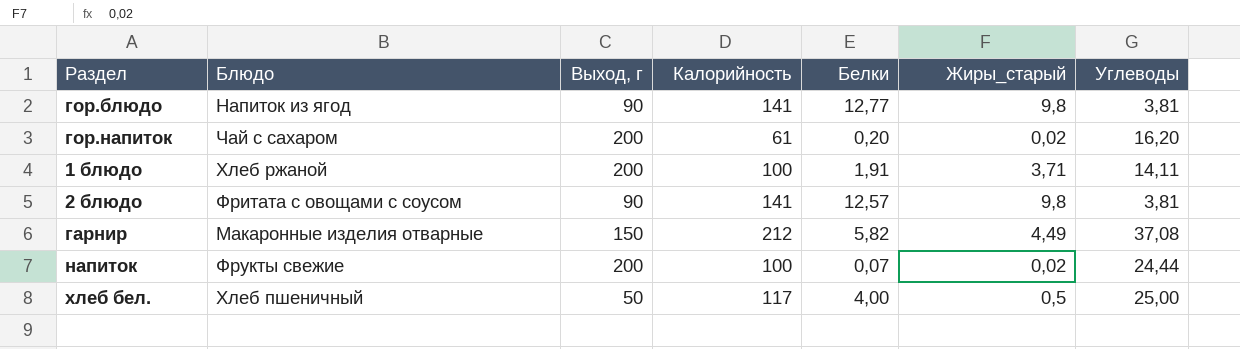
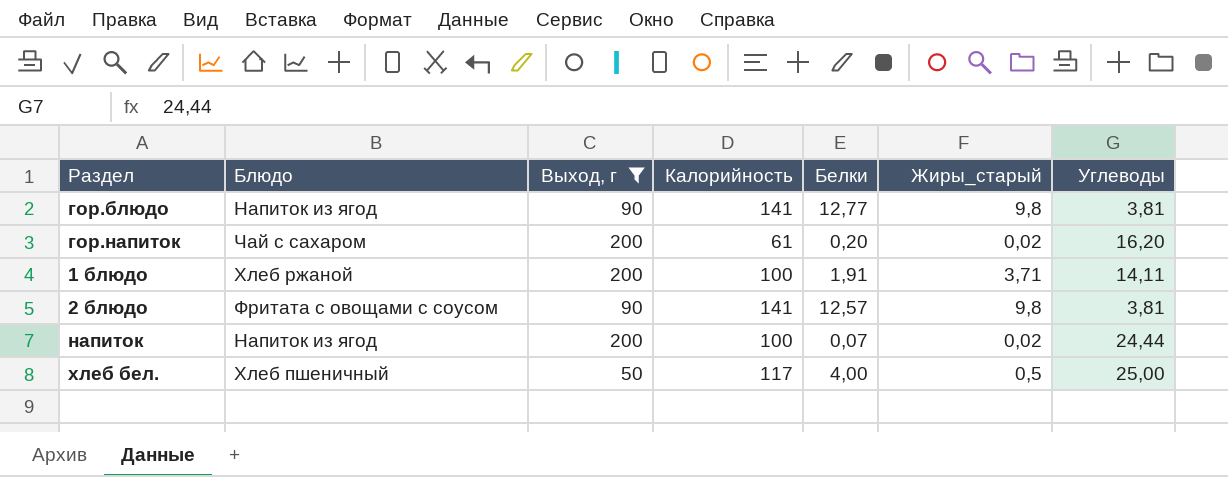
filter: none -> Выход, г != 150
напиток | Блюдо: Фрукты свежие -> Напиток из ягод

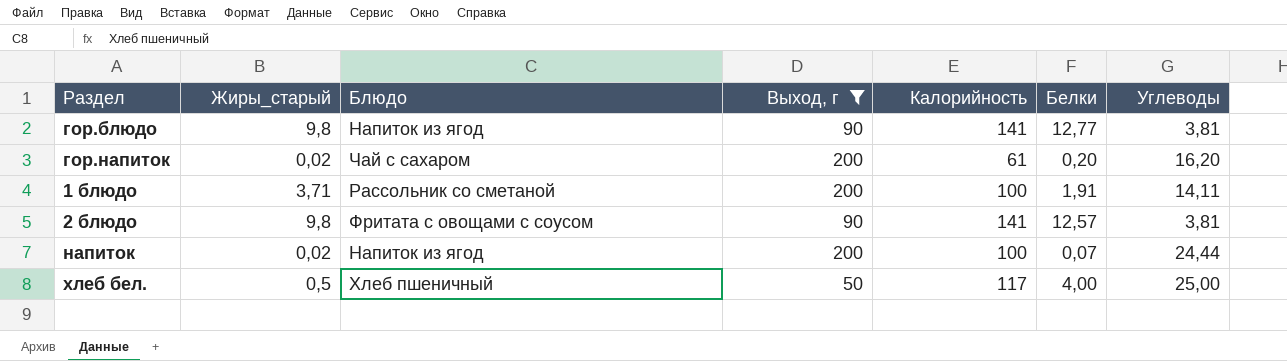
column Жиры_старый | position: 6 -> 2
1 блюдо | Блюдо: Хлеб ржаной -> Рассольник со сметаной

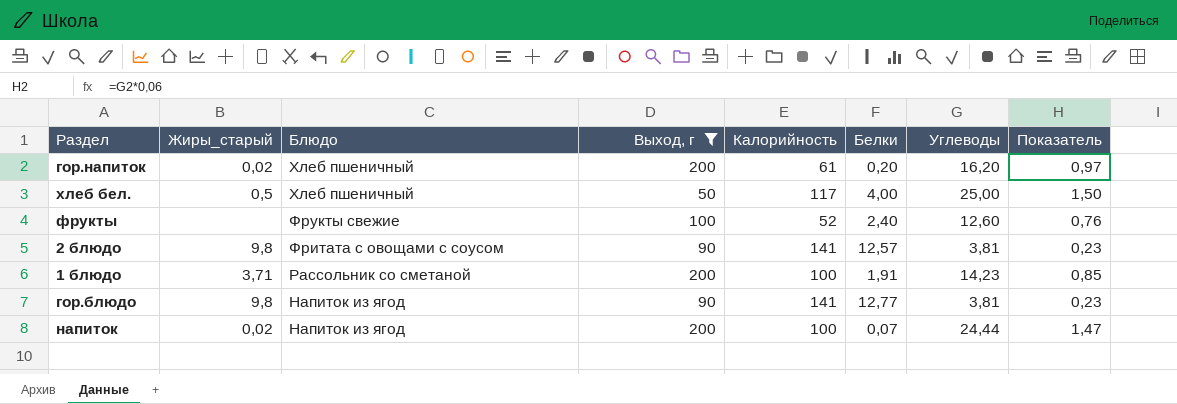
row order: none -> Блюдо descending
column Показатель | formula: none -> [Углеводы] * 0,06
гор.напиток | Блюдо: Чай с сахаром -> Хлеб пшеничный
row фрукты: none -> none | Фрукты свежие | 100 | 52 | 2,40 | 12,60 | 0,76
1 блюдо | Углеводы: 14,11 -> 14,23

